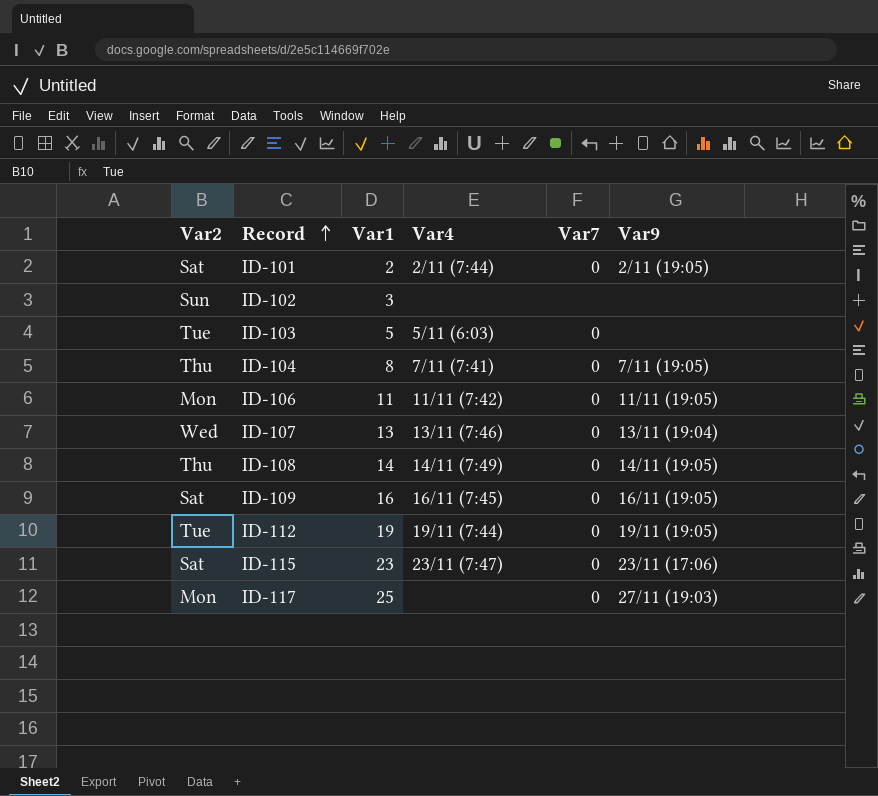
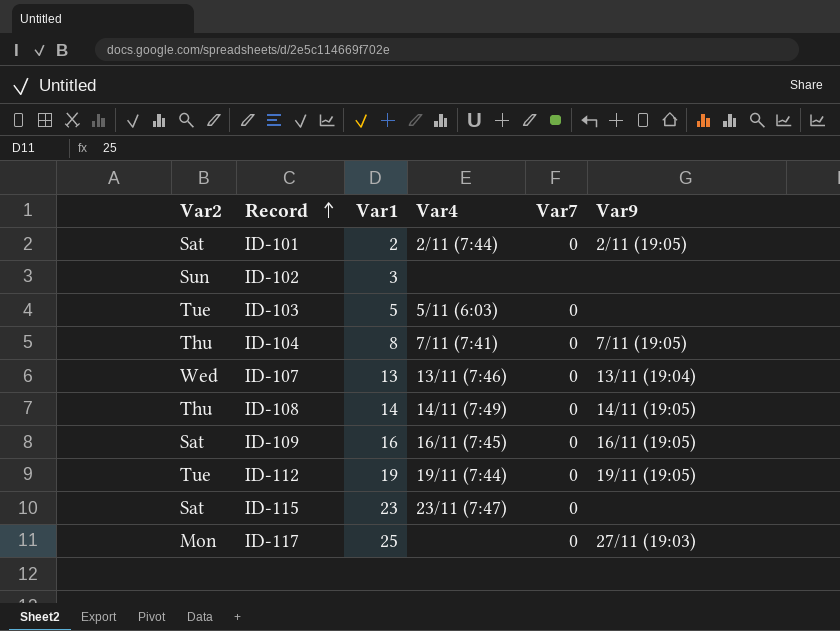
row ID-106: Mon | 11 | 11/11 (7:42) | 0 | 11/11 (19:05) -> none
ID-115 | Var9: 23/11 (17:06) -> none

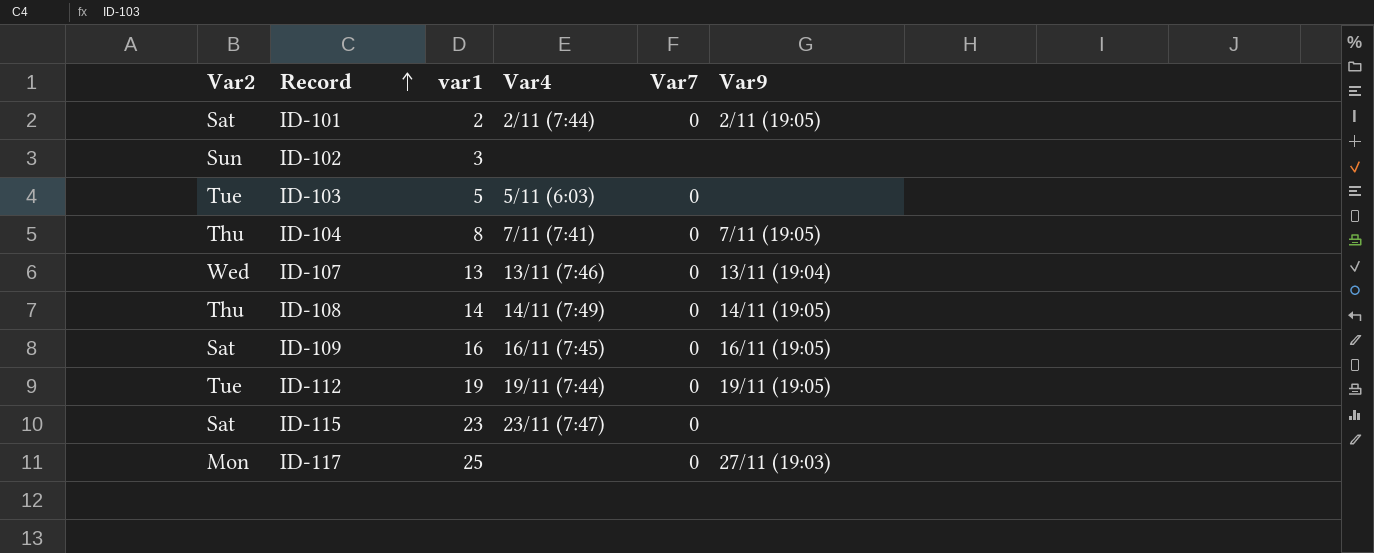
column name: Var1 -> var1

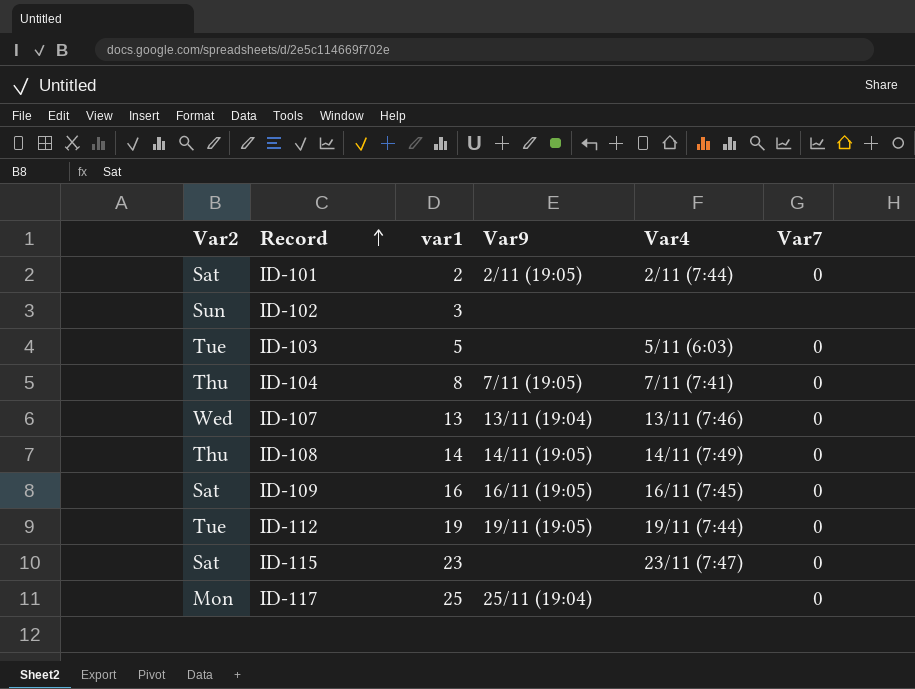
column Var9 | position: 6 -> 4
ID-117 | Var9: 27/11 (19:03) -> 25/11 (19:04)

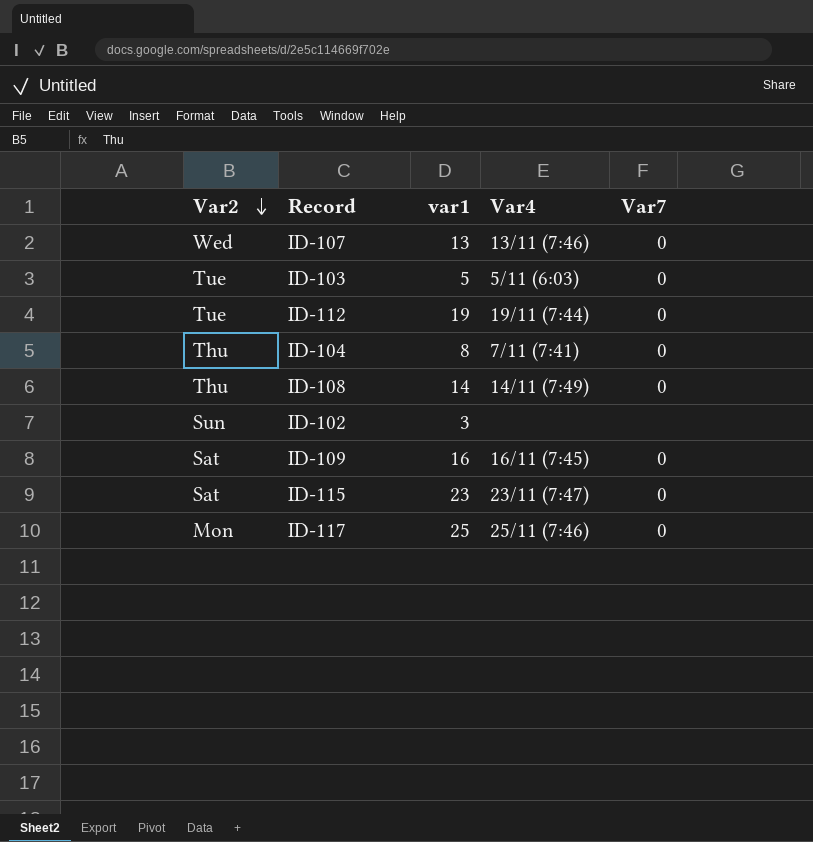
row order: Record ascending -> Var2 descending
column Var9 | position: 4 -> none
row ID-101: Sat | 2 | 2/11 (19:05) | 2/11 (7:44) | 0 -> none
ID-117 | Var4: none -> 25/11 (7:46)

